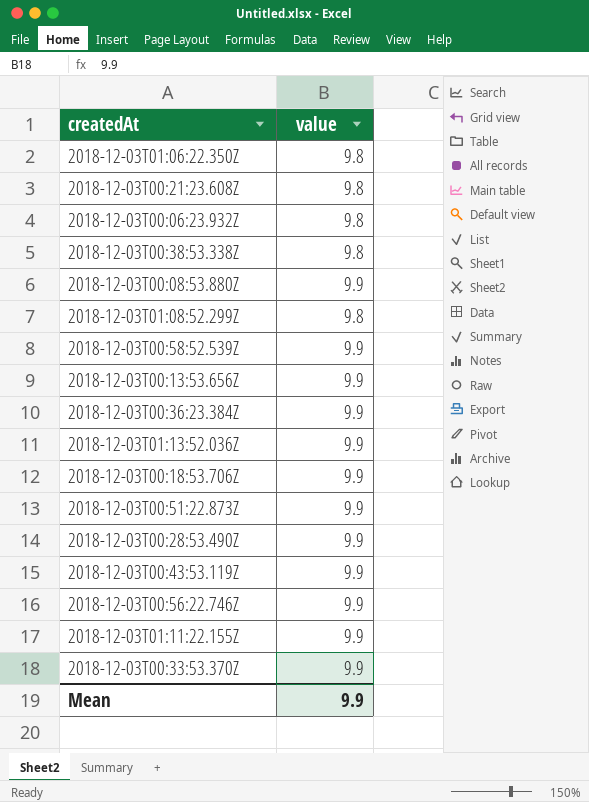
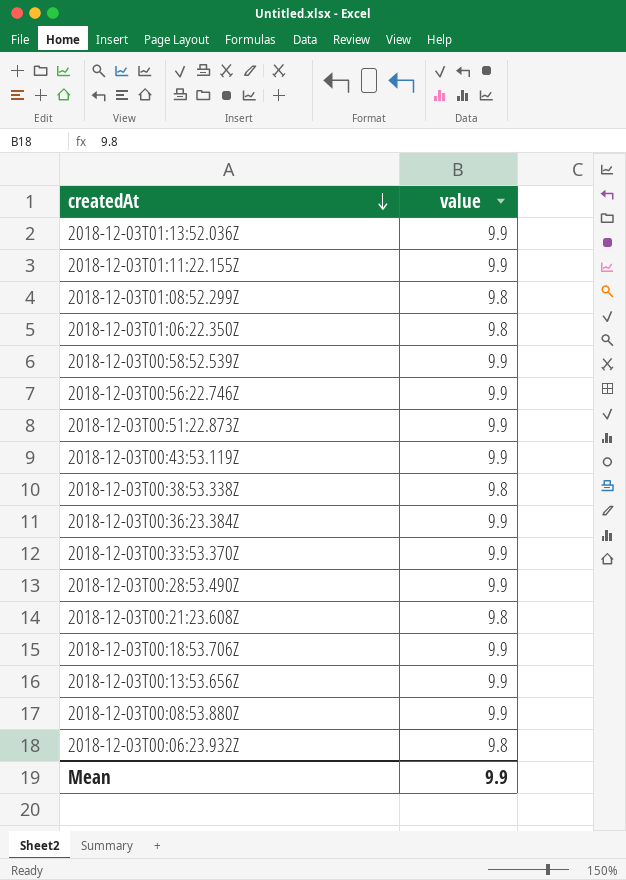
row order: none -> createdAt descending

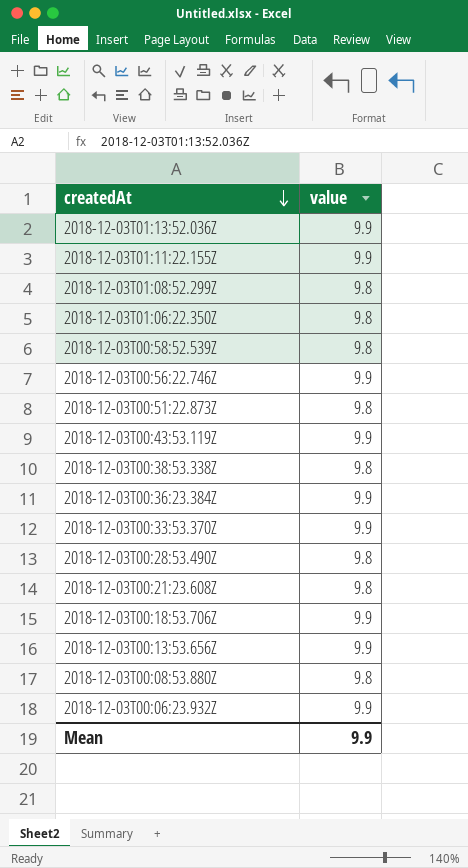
2018-12-03T00:58:52.539Z | value: 9.9 -> 9.8
2018-12-03T00:51:22.873Z | value: 9.9 -> 9.8
2018-12-03T00:28:53.490Z | value: 9.9 -> 9.8
2018-12-03T00:08:53.880Z | value: 9.9 -> 9.8
2018-12-03T00:06:23.932Z | value: 9.8 -> 9.9

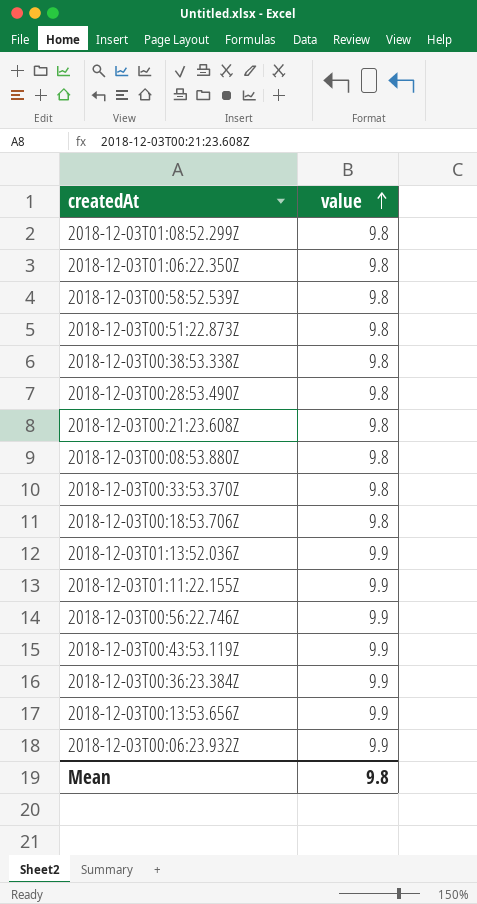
row order: createdAt descending -> value ascending
2018-12-03T00:33:53.370Z | value: 9.9 -> 9.8
2018-12-03T00:18:53.706Z | value: 9.9 -> 9.8
Mean | value: 9.9 -> 9.8

